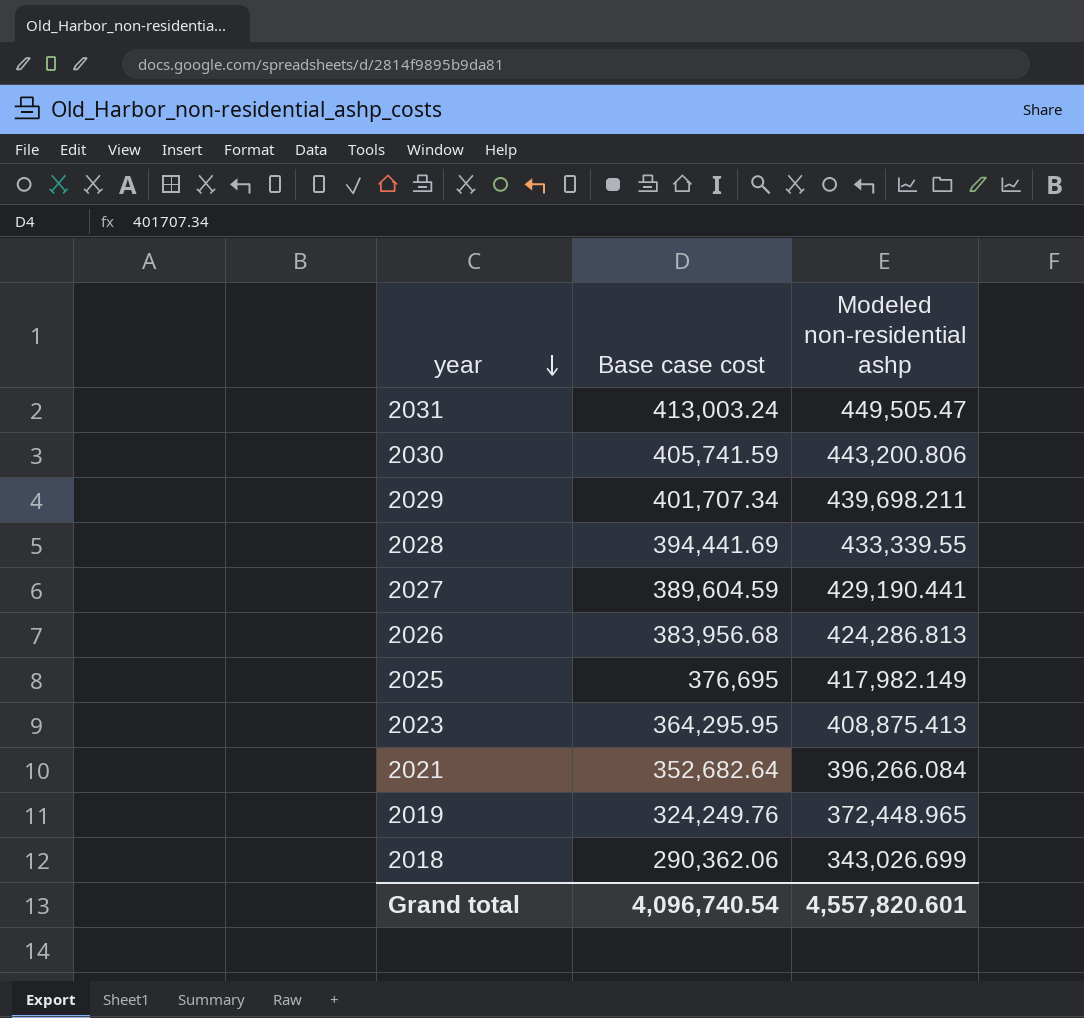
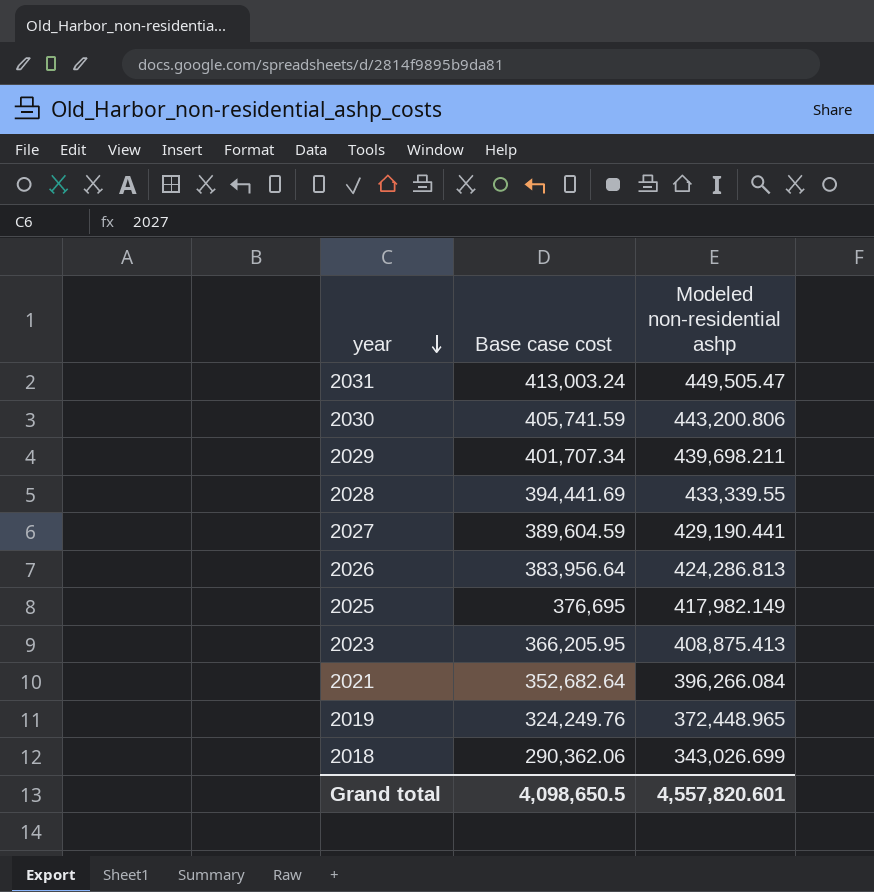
2026 | Base case cost: 383,956.68 -> 383,956.64
2023 | Base case cost: 364,295.95 -> 366,205.95
Grand total | Base case cost: 4,096,740.54 -> 4,098,650.5

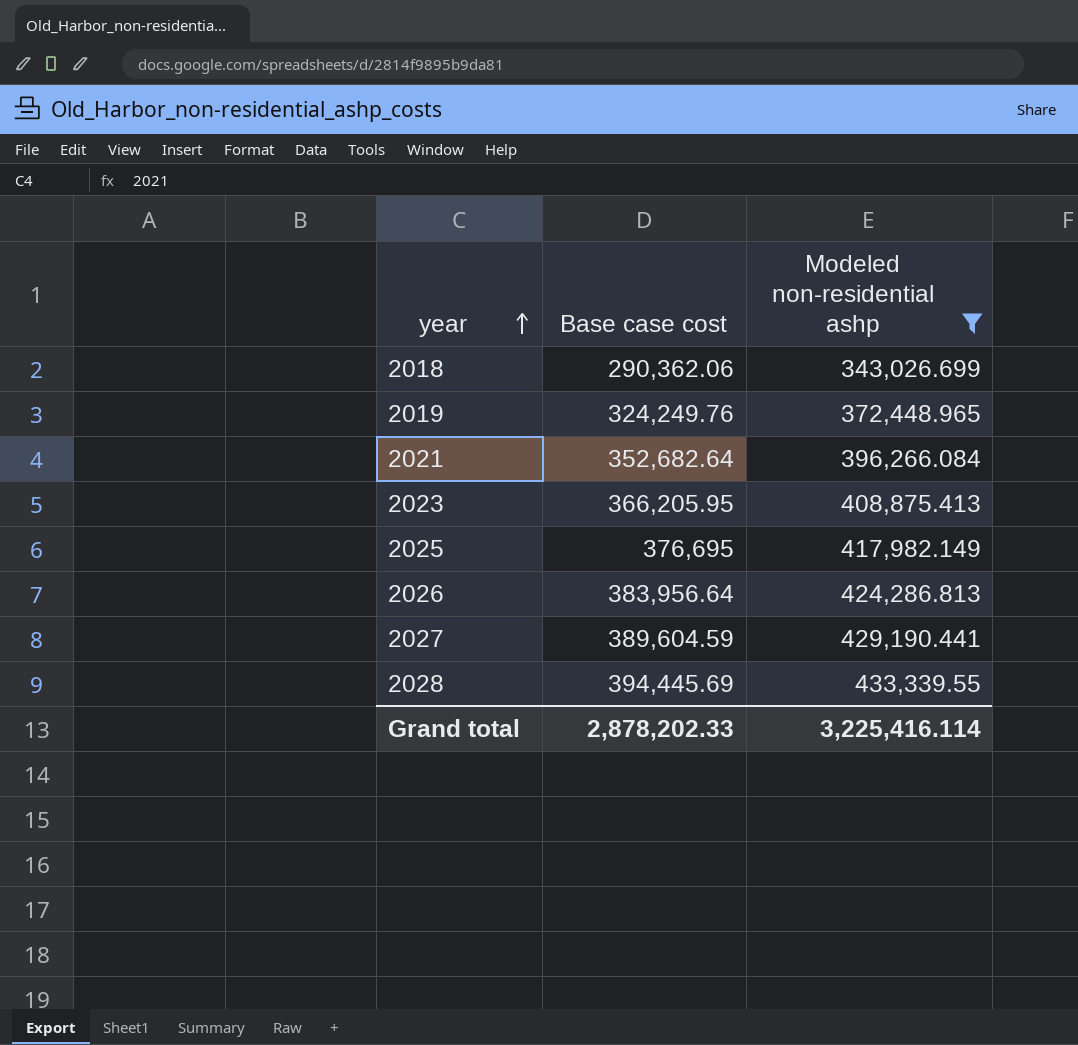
filter: none -> Modeled non-residential ashp <= 433,339.55
row order: year descending -> year ascending
2028 | Base case cost: 394,441.69 -> 394,445.69
Grand total | Base case cost: 4,098,650.5 -> 2,878,202.33
Grand total | Modeled non-residential ashp: 4,557,820.601 -> 3,225,416.114

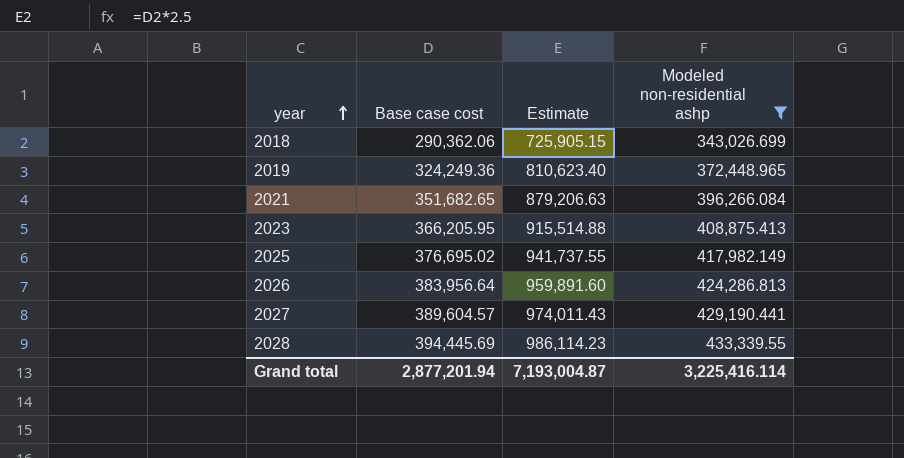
column Estimate | formula: none -> [Base case cost] * 2.5
2019 | Base case cost: 324,249.76 -> 324,249.36
2021 | Base case cost: 352,682.64 -> 351,682.65
2025 | Base case cost: 376,695 -> 376,695.02
2027 | Base case cost: 389,604.59 -> 389,604.57
Grand total | Base case cost: 2,878,202.33 -> 2,877,201.94

